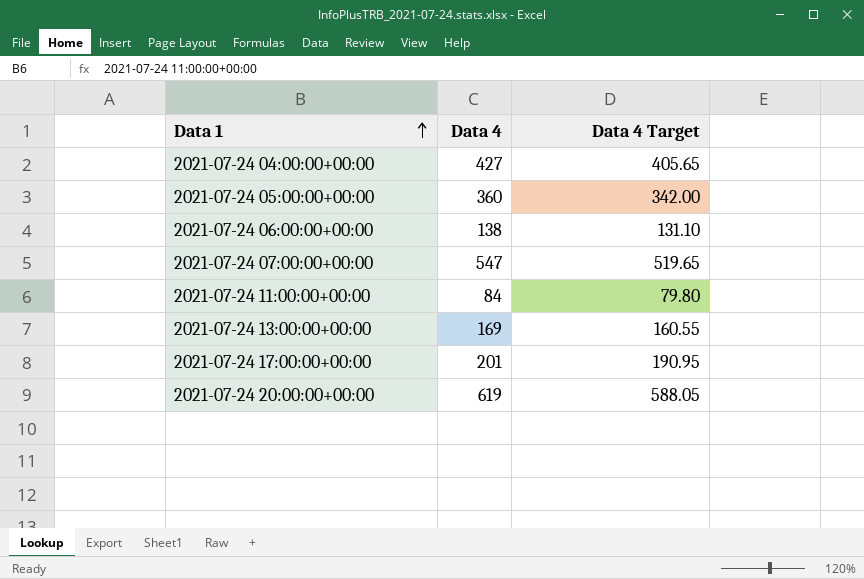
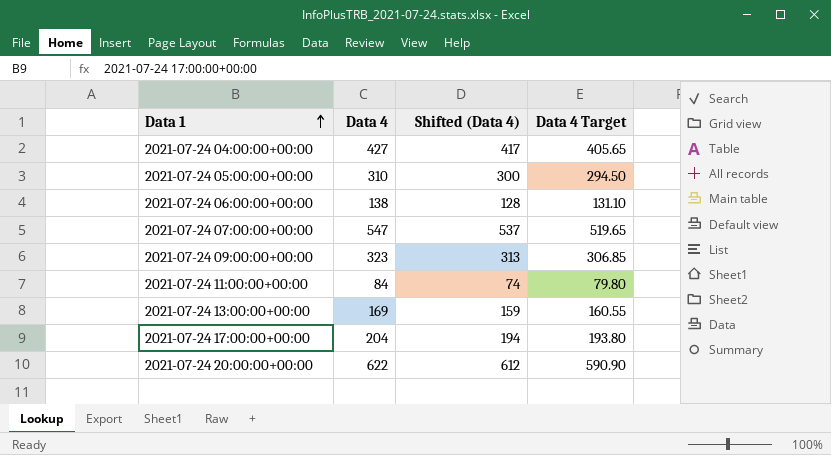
column Shifted (Data 4) | formula: none -> [Data 4] - 10
2021-07-24 05:00:00+00:00 | Data 4: 360 -> 310
2021-07-24 05:00:00+00:00 | Data 4 Target: 342.00 -> 294.50
row 2021-07-24 09:00:00+00:00: none -> 323 | 313 | 306.85
2021-07-24 17:00:00+00:00 | Data 4: 201 -> 204
2021-07-24 17:00:00+00:00 | Data 4 Target: 190.95 -> 193.80
2021-07-24 20:00:00+00:00 | Data 4: 619 -> 622
2021-07-24 20:00:00+00:00 | Data 4 Target: 588.05 -> 590.90

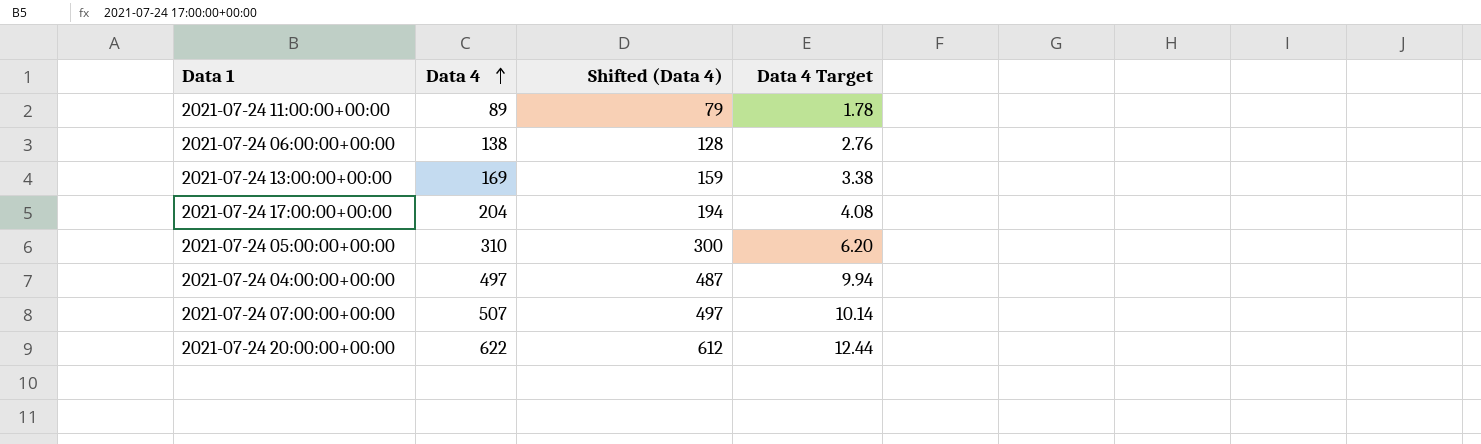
row order: Data 1 ascending -> Data 4 ascending
column Data 4 Target | formula: [Data 4] * 0.95 -> [Data 4] * 0.02
row 2021-07-24 09:00:00+00:00: 323 | 313 | 306.85 -> none
2021-07-24 11:00:00+00:00 | Data 4: 84 -> 89
2021-07-24 11:00:00+00:00 | Shifted (Data 4): 74 -> 79
2021-07-24 04:00:00+00:00 | Data 4: 427 -> 497
2021-07-24 04:00:00+00:00 | Shifted (Data 4): 417 -> 487
2021-07-24 07:00:00+00:00 | Data 4: 547 -> 507
2021-07-24 07:00:00+00:00 | Shifted (Data 4): 537 -> 497

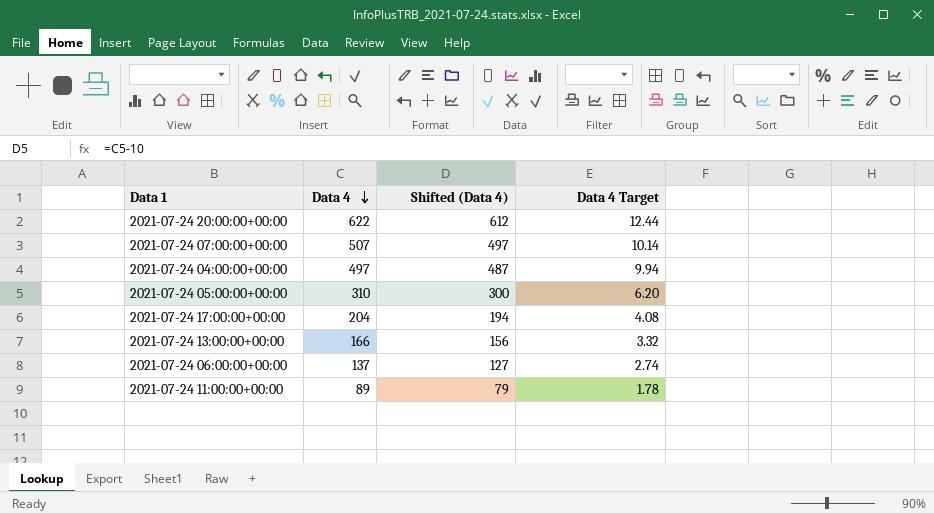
row order: Data 4 ascending -> Data 4 descending
2021-07-24 13:00:00+00:00 | Data 4: 169 -> 166
2021-07-24 13:00:00+00:00 | Shifted (Data 4): 159 -> 156
2021-07-24 13:00:00+00:00 | Data 4 Target: 3.38 -> 3.32
2021-07-24 06:00:00+00:00 | Data 4: 138 -> 137
2021-07-24 06:00:00+00:00 | Shifted (Data 4): 128 -> 127
2021-07-24 06:00:00+00:00 | Data 4 Target: 2.76 -> 2.74

